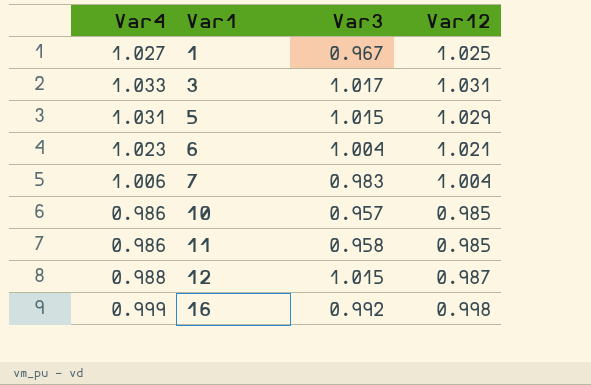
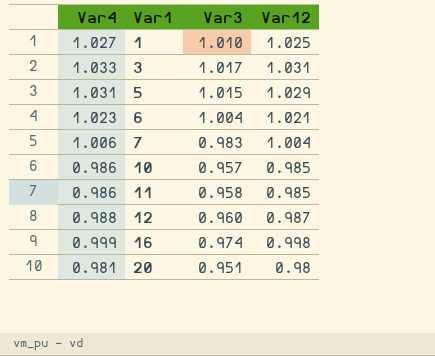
1 | Var3: 0.967 -> 1.010
12 | Var3: 1.015 -> 0.960
16 | Var3: 0.992 -> 0.974
row 20: none -> 0.981 | 0.951 | 0.98

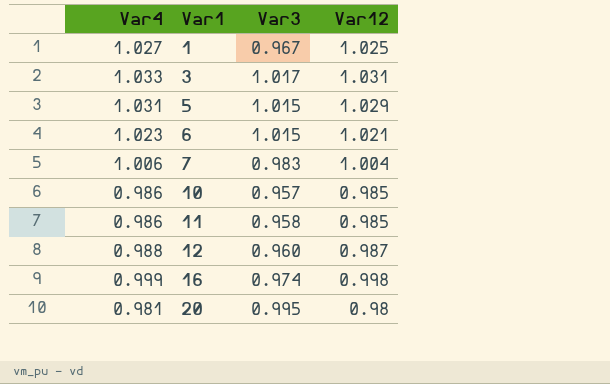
1 | Var3: 1.010 -> 0.967
6 | Var3: 1.004 -> 1.015
20 | Var3: 0.951 -> 0.995

